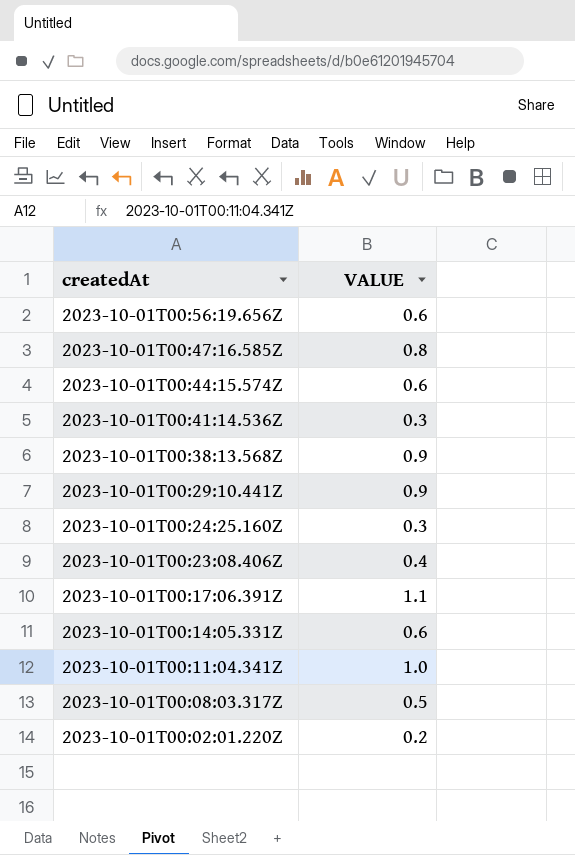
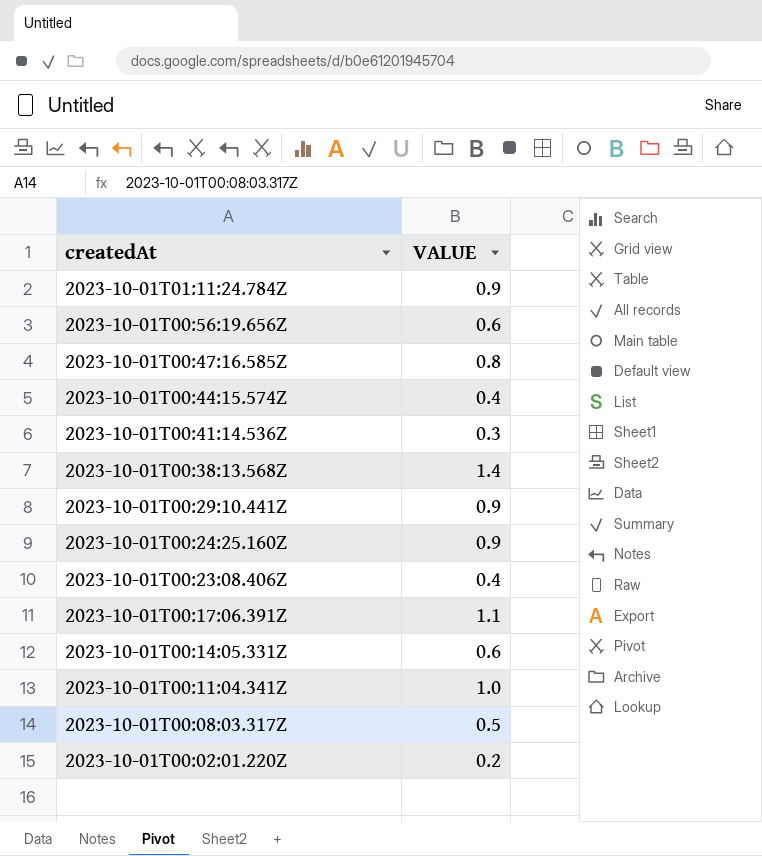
row 2023-10-01T01:11:24.784Z: none -> 0.9
2023-10-01T00:44:15.574Z | VALUE: 0.6 -> 0.4
2023-10-01T00:38:13.568Z | VALUE: 0.9 -> 1.4
2023-10-01T00:24:25.160Z | VALUE: 0.3 -> 0.9

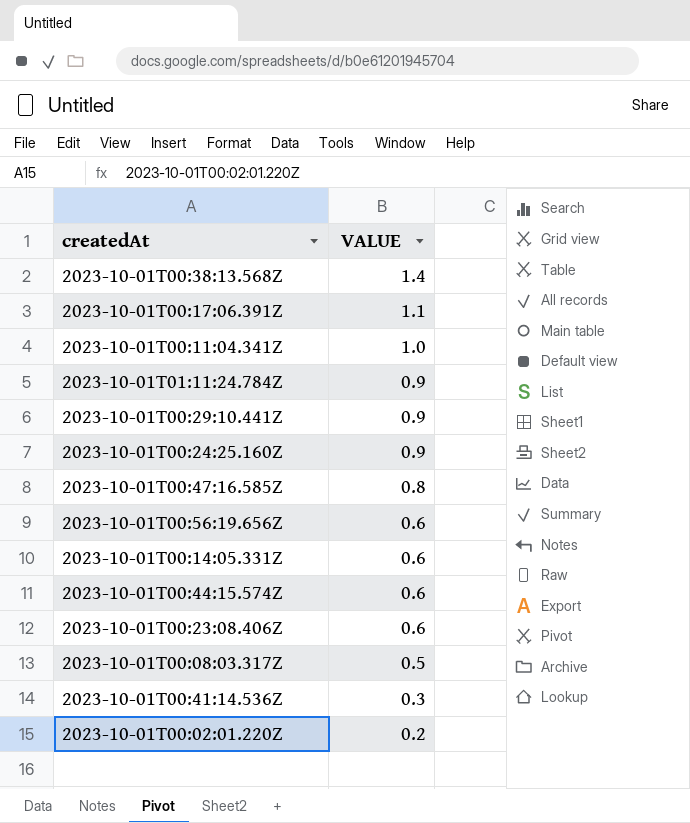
row order: createdAt descending -> VALUE descending
2023-10-01T00:44:15.574Z | VALUE: 0.4 -> 0.6
2023-10-01T00:23:08.406Z | VALUE: 0.4 -> 0.6

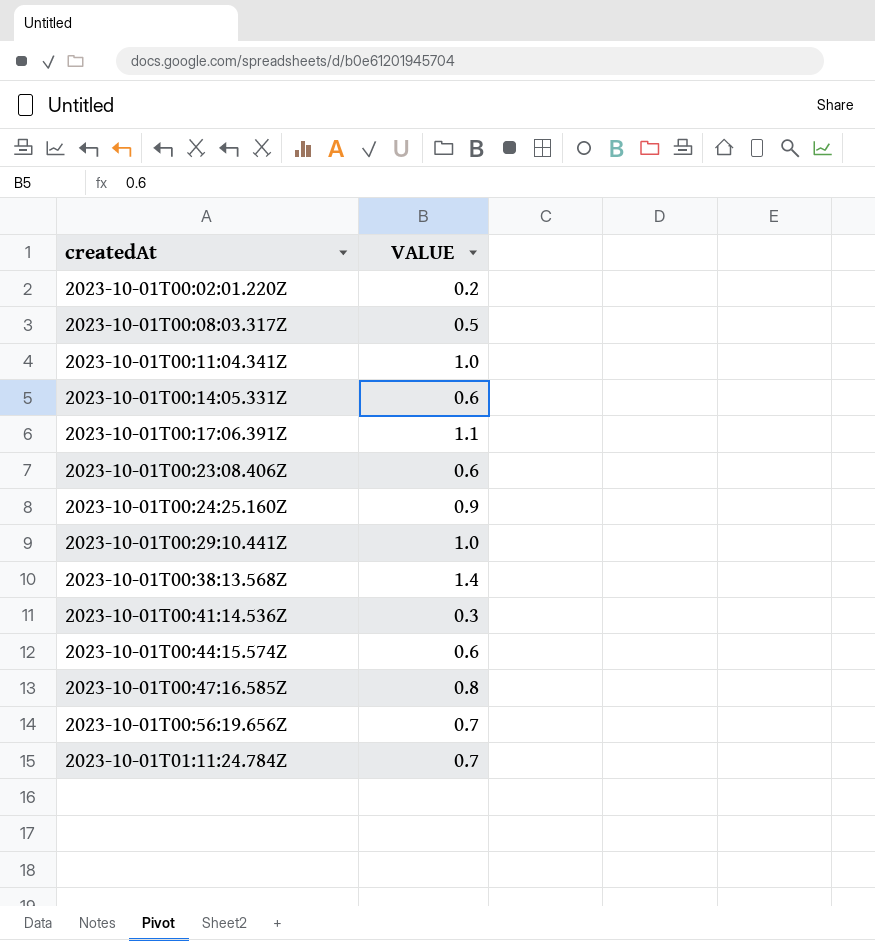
row order: VALUE descending -> createdAt ascending
2023-10-01T00:29:10.441Z | VALUE: 0.9 -> 1.0
2023-10-01T00:56:19.656Z | VALUE: 0.6 -> 0.7
2023-10-01T01:11:24.784Z | VALUE: 0.9 -> 0.7

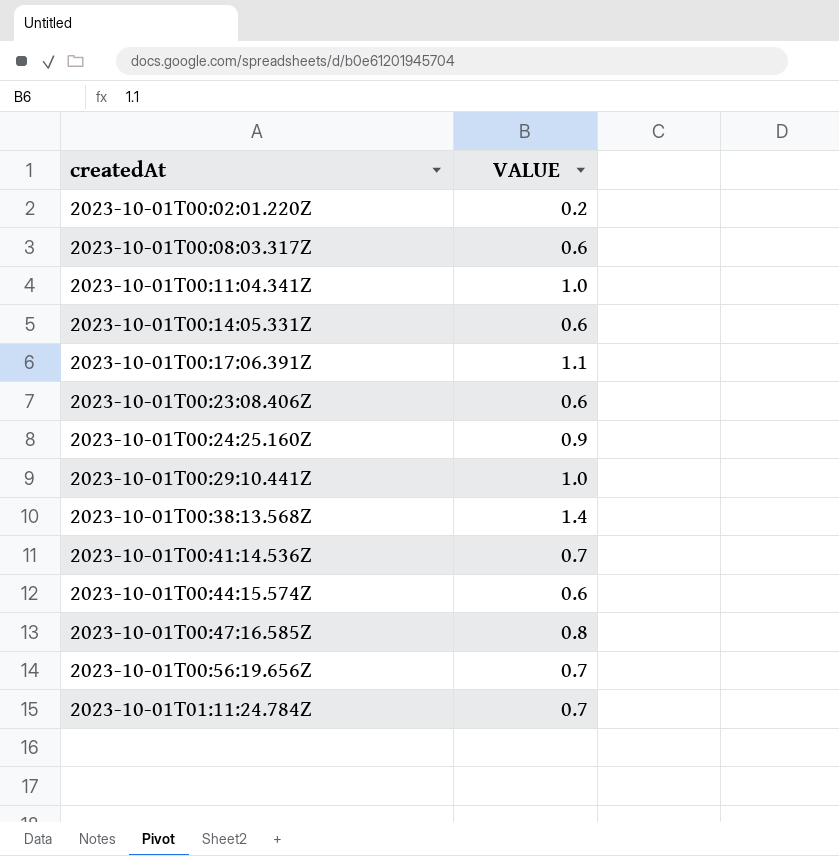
2023-10-01T00:08:03.317Z | VALUE: 0.5 -> 0.6
2023-10-01T00:41:14.536Z | VALUE: 0.3 -> 0.7

